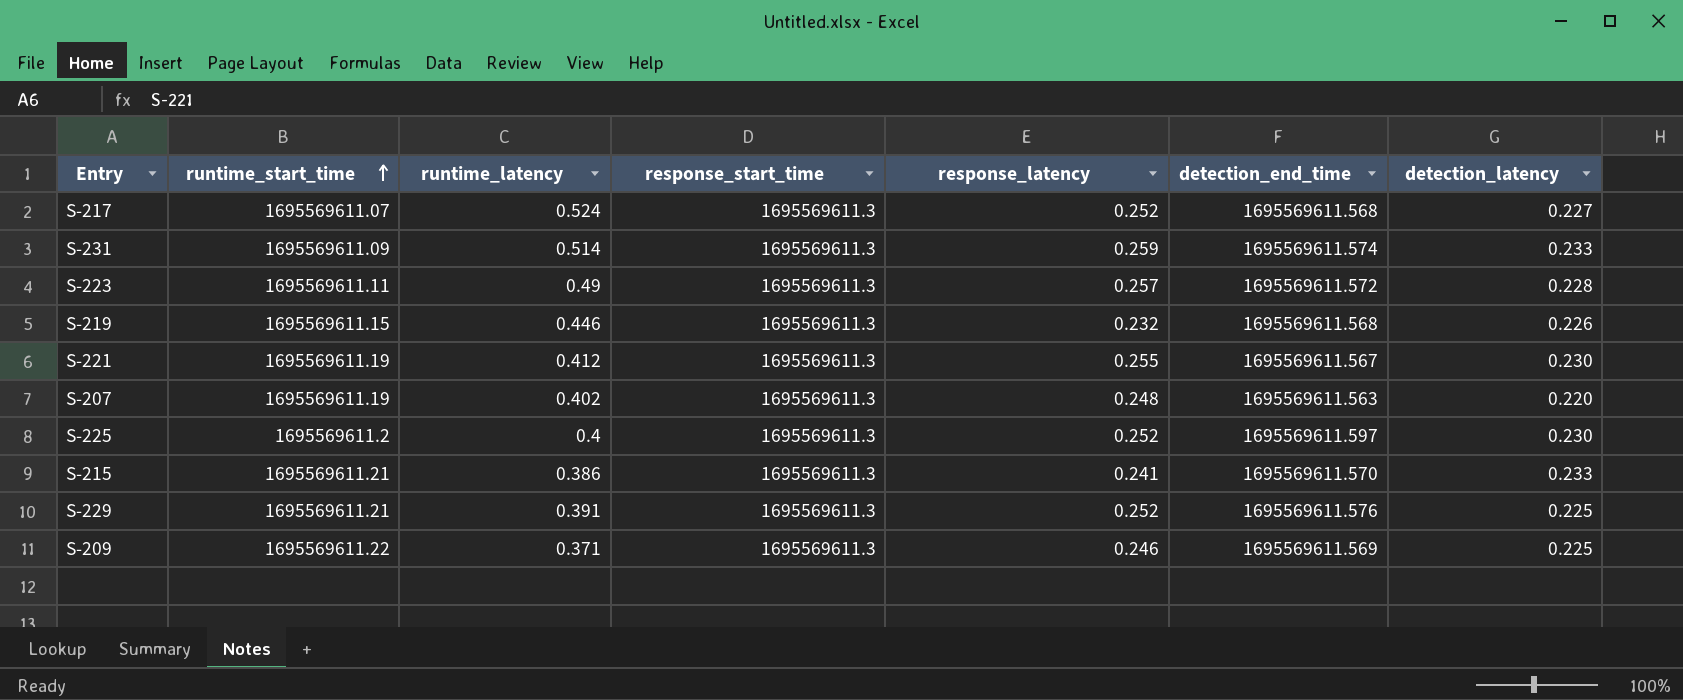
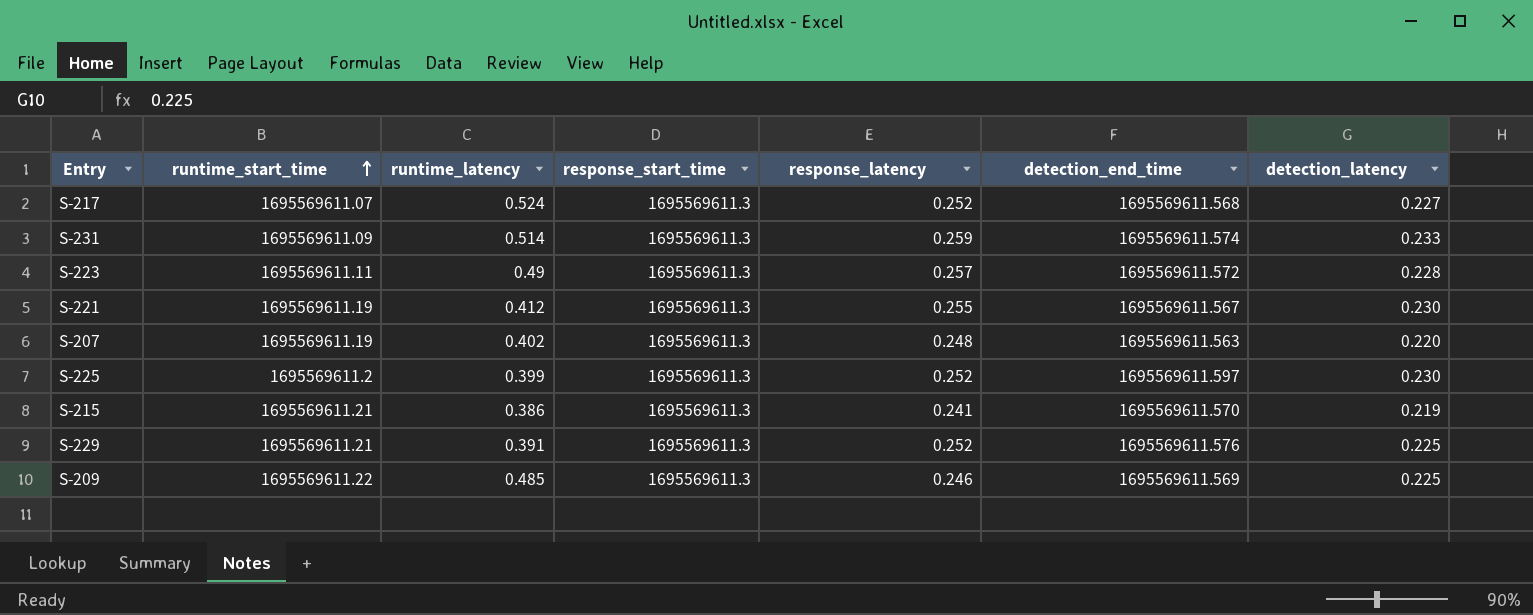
row S-219: 1695569611.15 | 0.446 | 1695569611.3 | 0.232 | 1695569611.568 | 0.226 -> none
S-225 | runtime_latency: 0.4 -> 0.399
S-215 | detection_latency: 0.233 -> 0.219
S-209 | runtime_latency: 0.371 -> 0.485

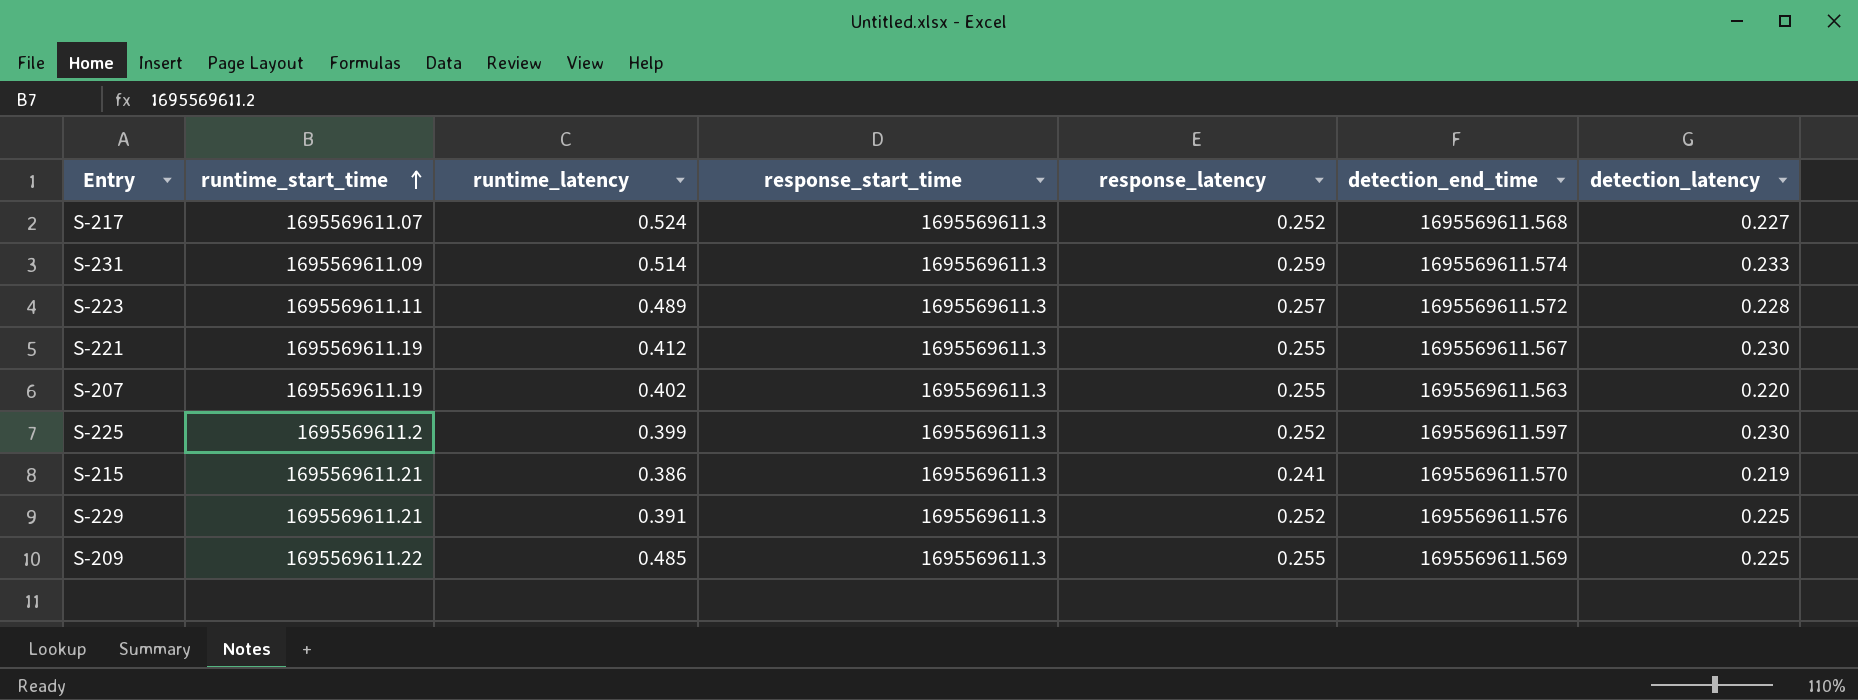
S-223 | runtime_latency: 0.49 -> 0.489
S-207 | response_latency: 0.248 -> 0.255
S-209 | response_latency: 0.246 -> 0.255

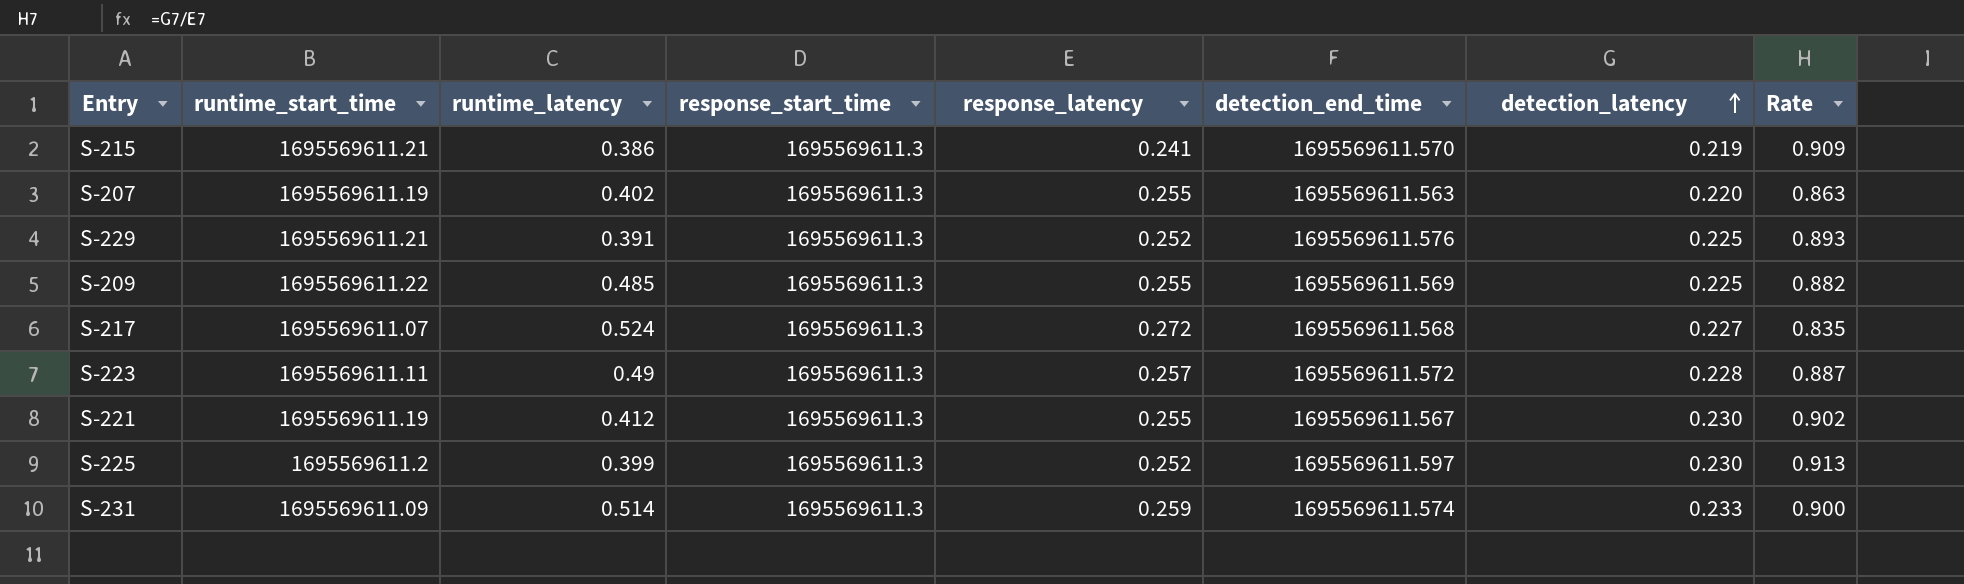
row order: runtime_start_time ascending -> detection_latency ascending
column Rate | formula: none -> [detection_latency] / [response_latency]
S-217 | response_latency: 0.252 -> 0.272
S-223 | runtime_latency: 0.489 -> 0.49

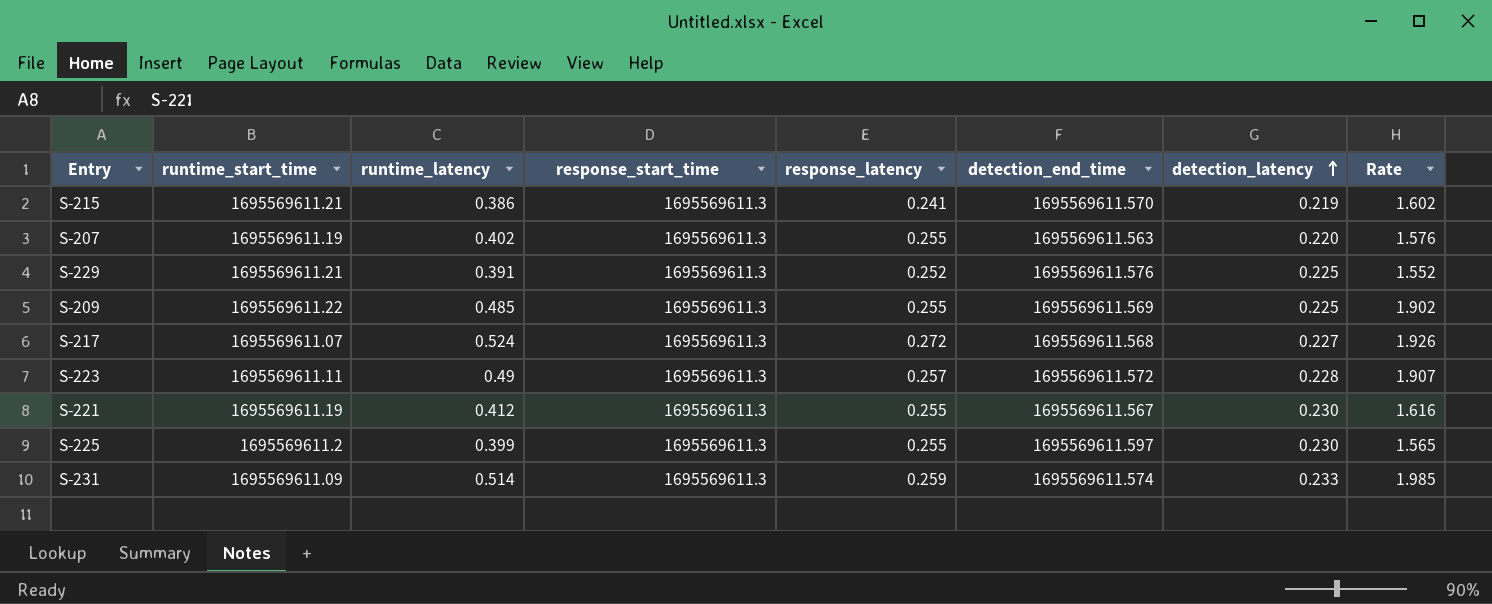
column Rate | formula: [detection_latency] / [response_latency] -> [runtime_latency] / [response_latency]
S-225 | response_latency: 0.252 -> 0.255

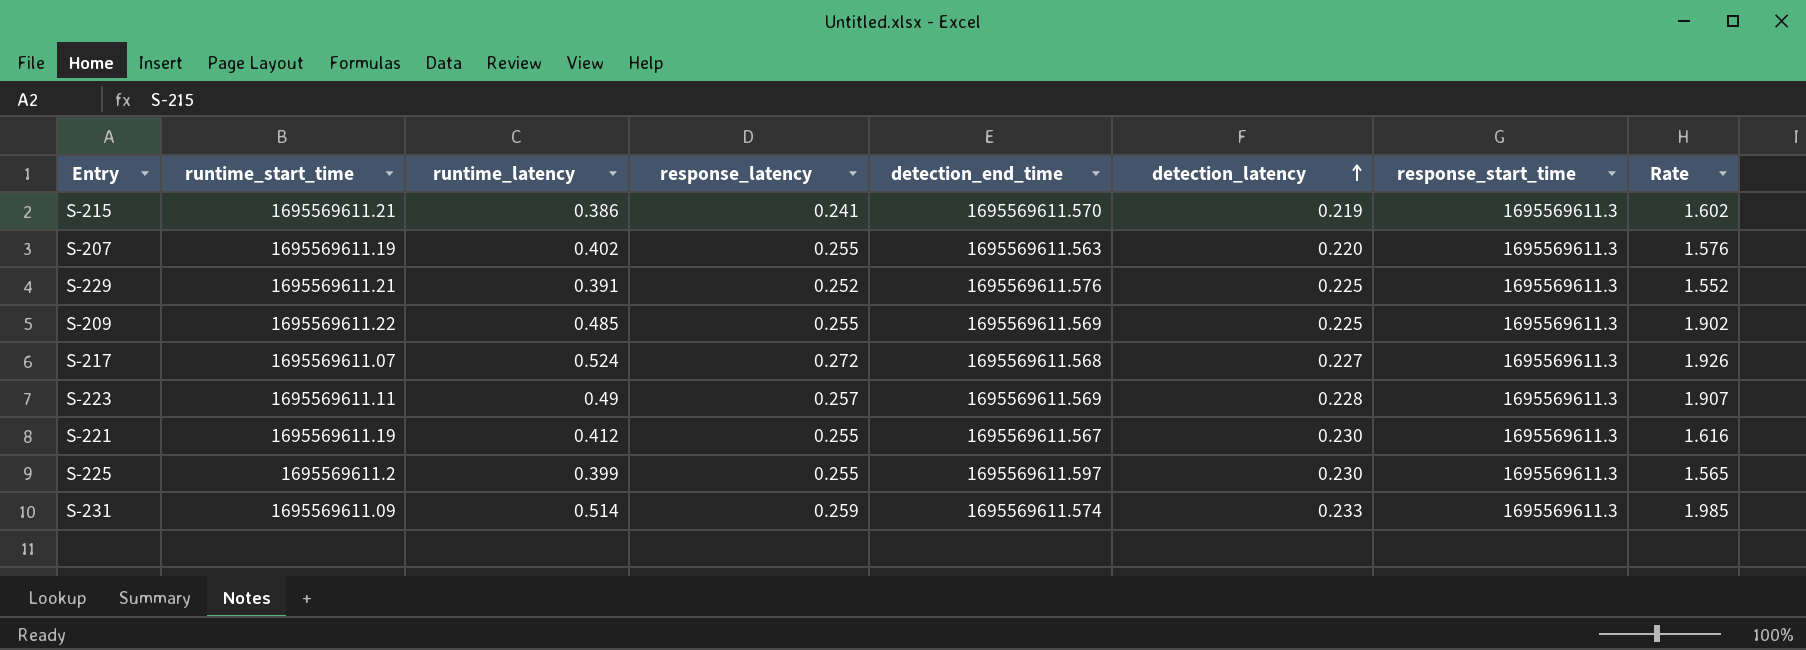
column response_start_time | position: 4 -> 7
S-223 | detection_end_time: 1695569611.572 -> 1695569611.569

